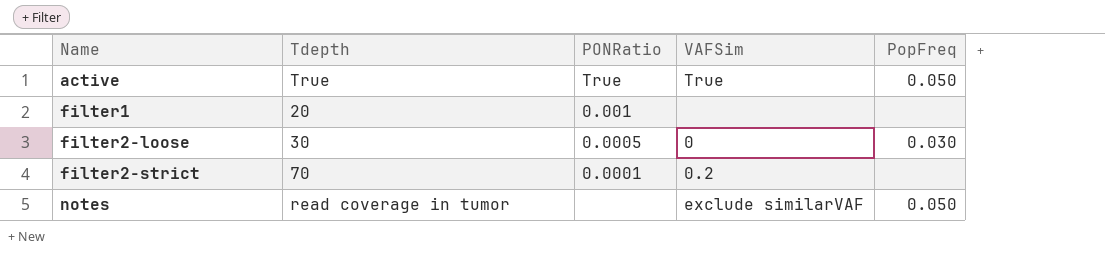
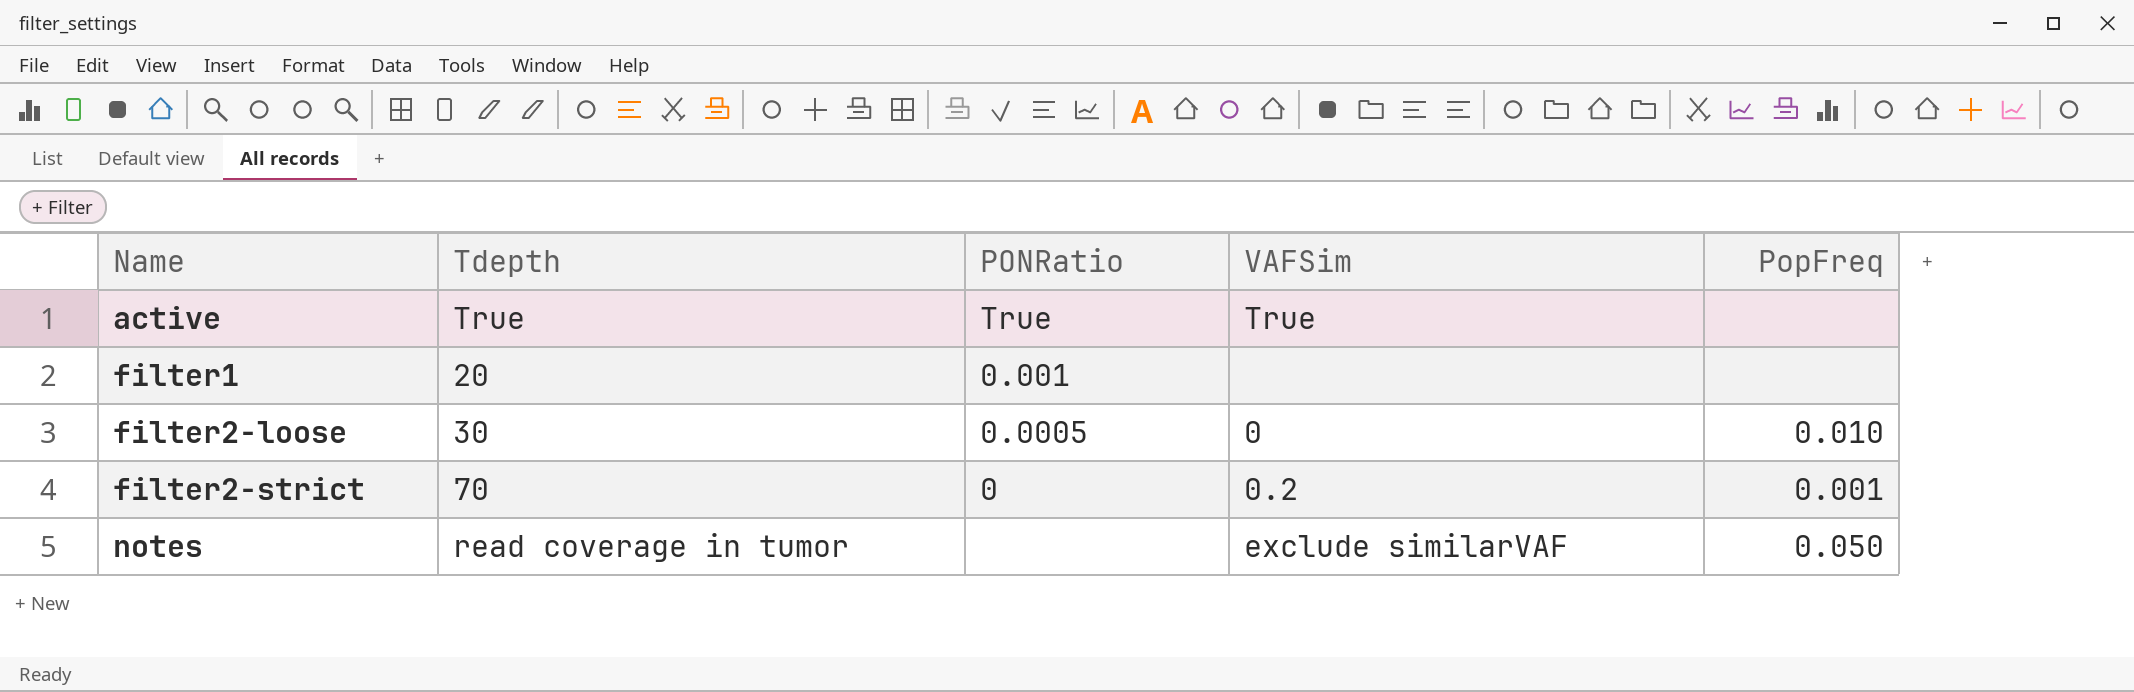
active | PopFreq: 0.050 -> none
filter2-loose | PopFreq: 0.030 -> 0.010
filter2-strict | PONRatio: 0.0001 -> 0
filter2-strict | PopFreq: none -> 0.001

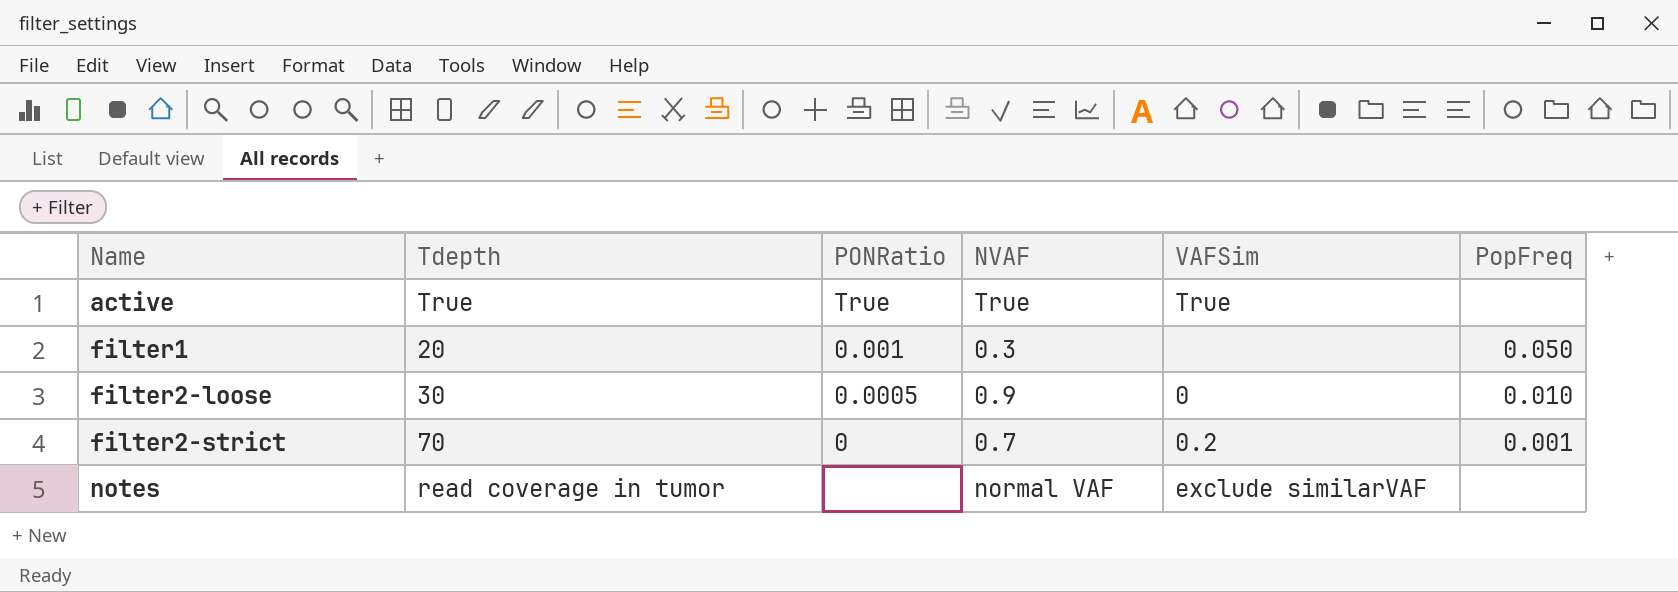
column NVAF | position: none -> 4
filter1 | PopFreq: none -> 0.050
notes | PopFreq: 0.050 -> none

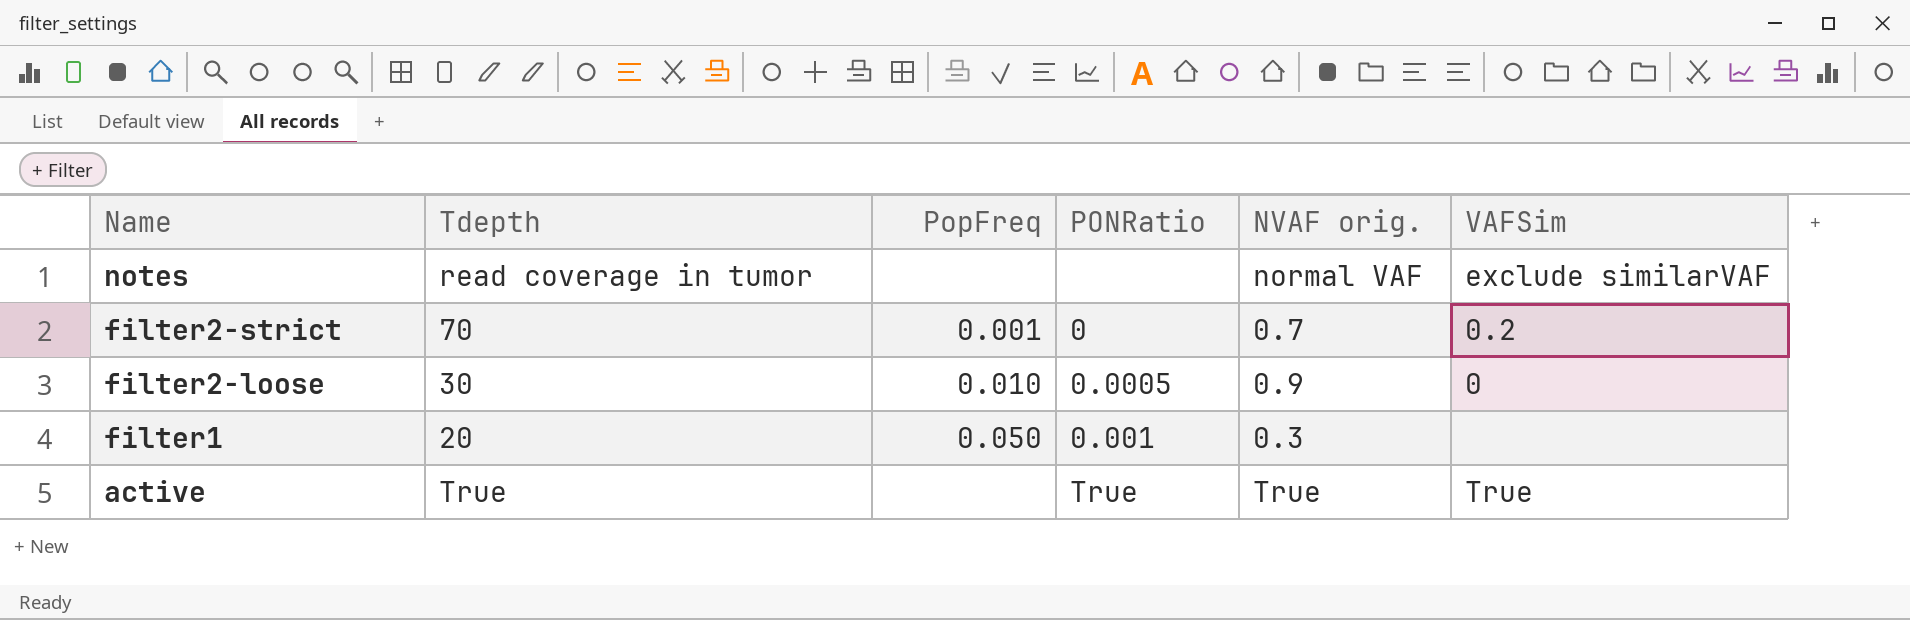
row order: Name ascending -> Name descending
column PopFreq | position: 6 -> 3
column name: NVAF -> NVAF orig.

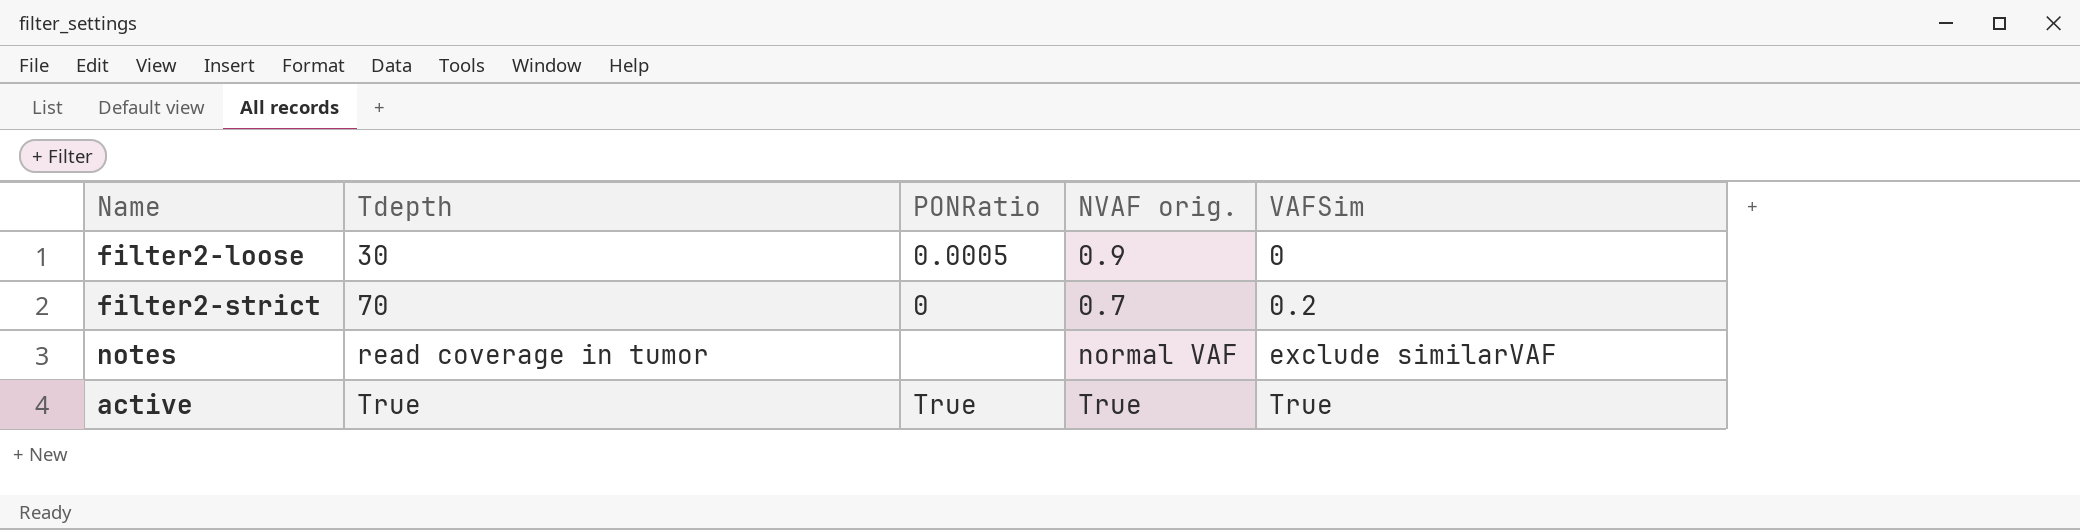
row order: Name descending -> Tdepth ascending
column PopFreq | position: 3 -> none
row filter1: 20 | 0.050 | 0.001 | 0.3 | none -> none

